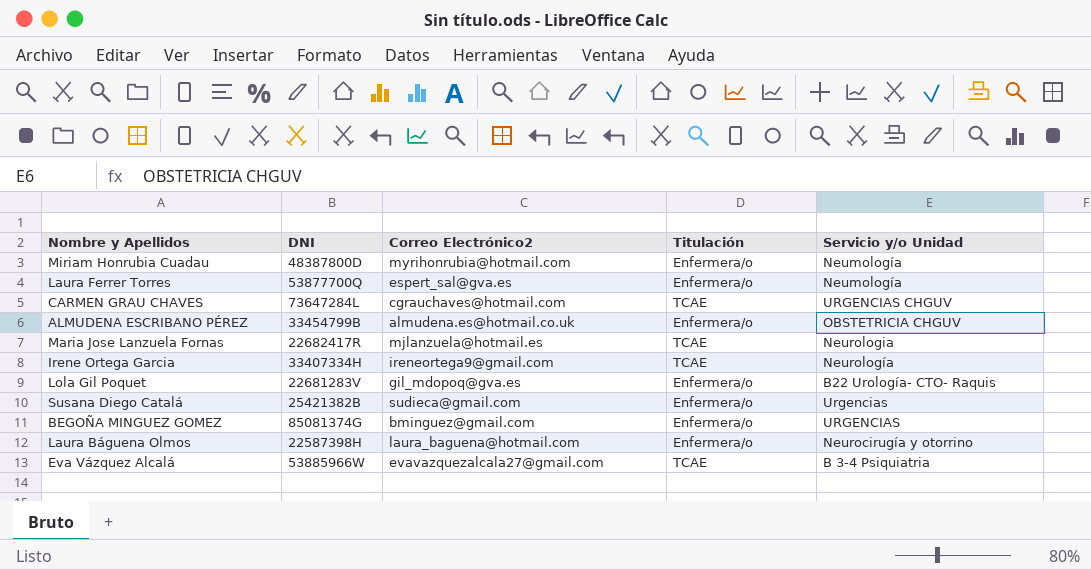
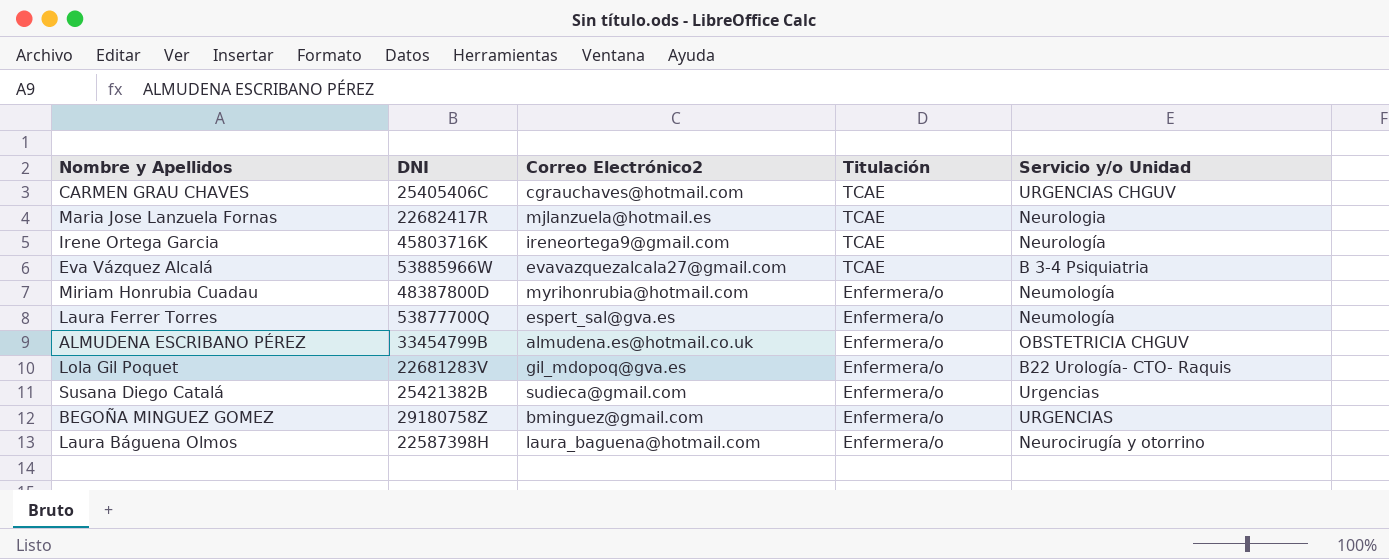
row order: none -> Titulación descending
CARMEN GRAU CHAVES | DNI: 73647284L -> 25405406C
Irene Ortega Garcia | DNI: 33407334H -> 45803716K
BEGOÑA MINGUEZ GOMEZ | DNI: 85081374G -> 29180758Z

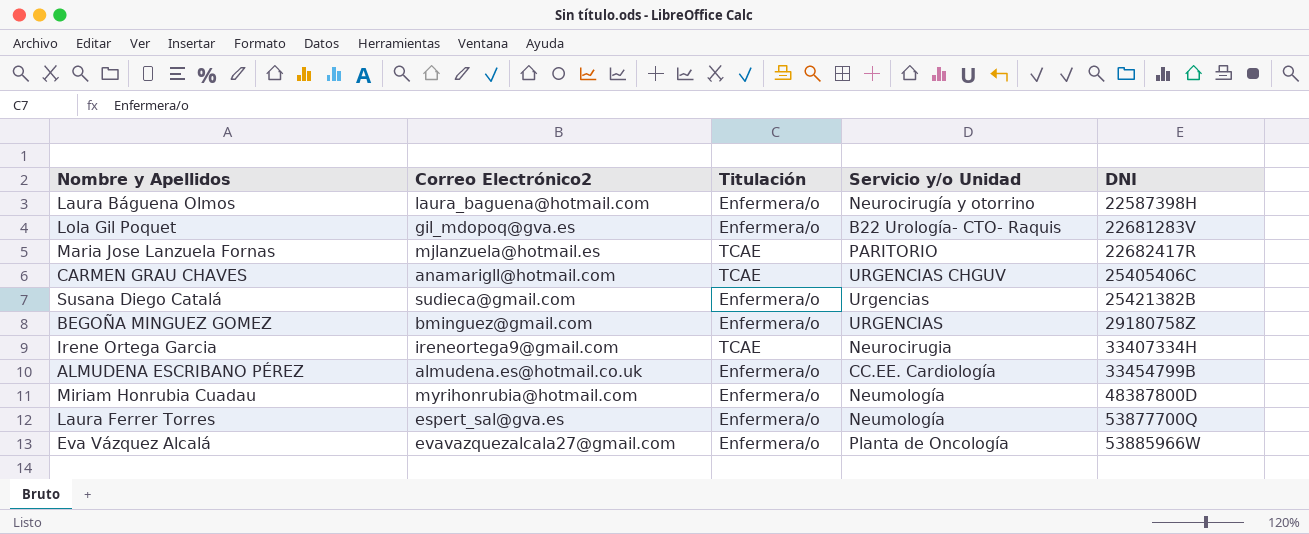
row order: Titulación descending -> DNI ascending
column DNI | position: 2 -> 5
Maria Jose Lanzuela Fornas | Servicio y/o Unidad: Neurologia -> PARITORIO
CARMEN GRAU CHAVES | Correo Electrónico2: cgrauchaves@hotmail.com -> anamarigll@hotmail.com
Irene Ortega Garcia | Servicio y/o Unidad: Neurología -> Neurocirugia
Irene Ortega Garcia | DNI: 45803716K -> 33407334H
ALMUDENA ESCRIBANO PÉREZ | Servicio y/o Unidad: OBSTETRICIA CHGUV -> CC.EE. Cardiología
Eva Vázquez Alcalá | Titulación: TCAE -> Enfermera/o
Eva Vázquez Alcalá | Servicio y/o Unidad: B 3-4 Psiquiatria -> Planta de Oncología

